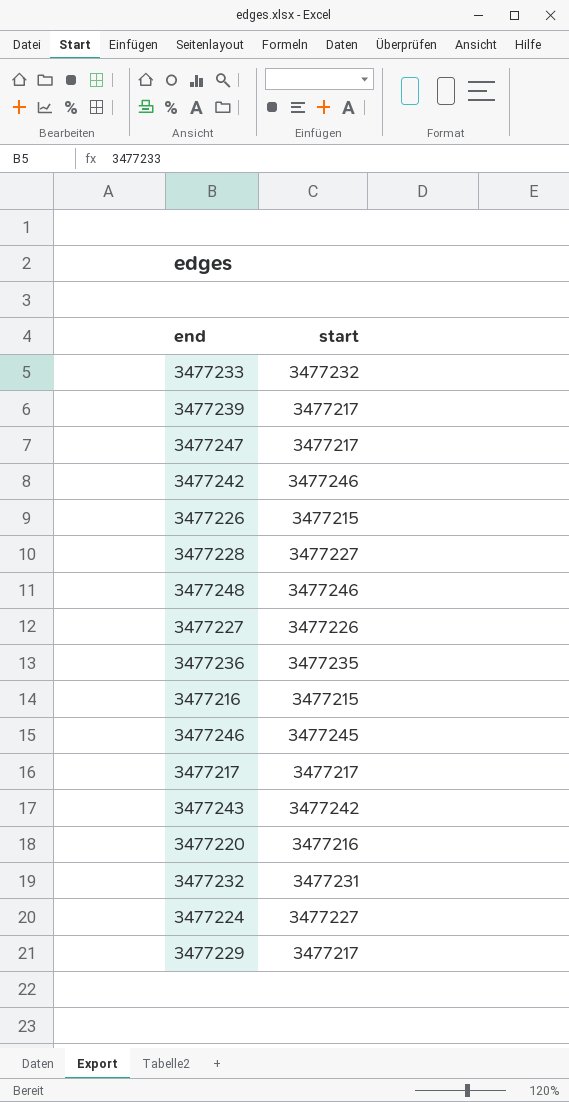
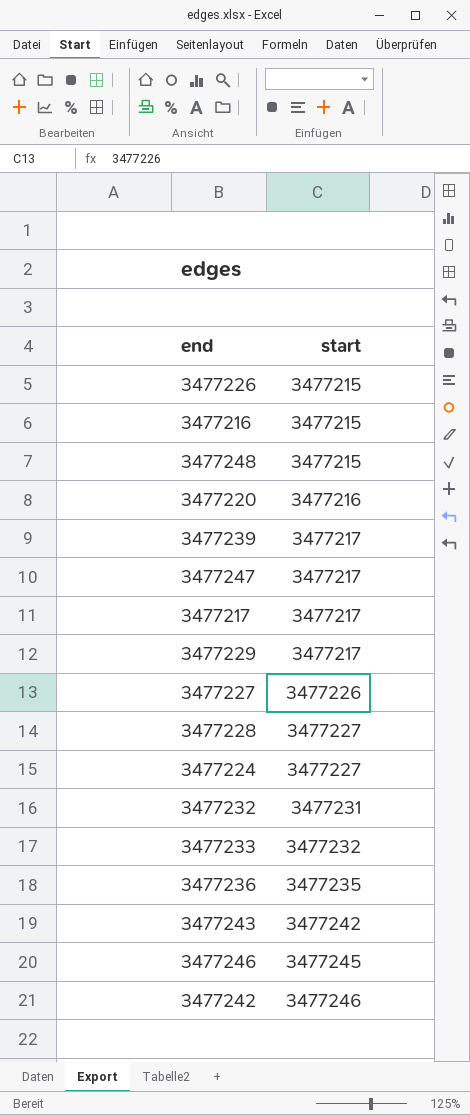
row order: none -> start ascending
3477248 | start: 3477246 -> 3477215

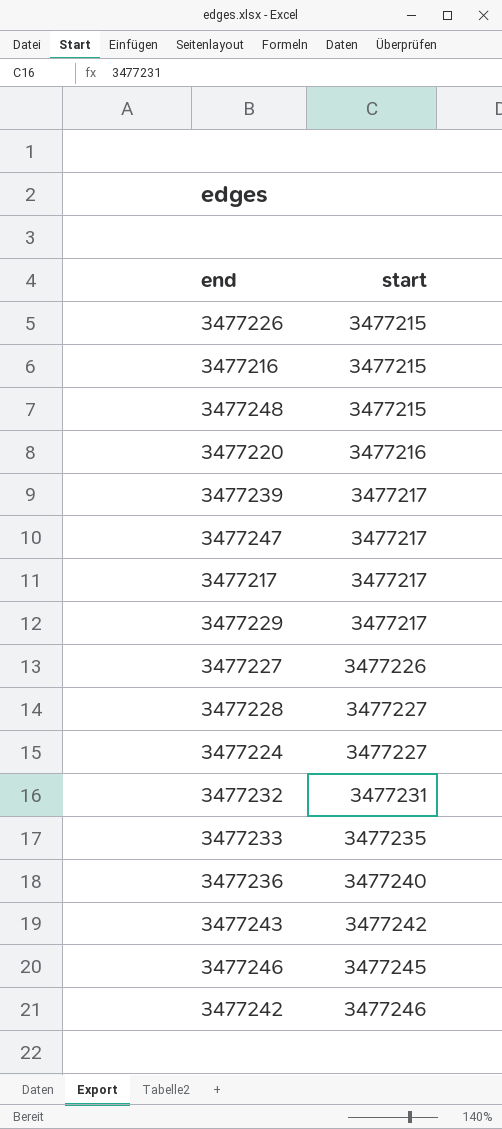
3477233 | start: 3477232 -> 3477235
3477236 | start: 3477235 -> 3477240

